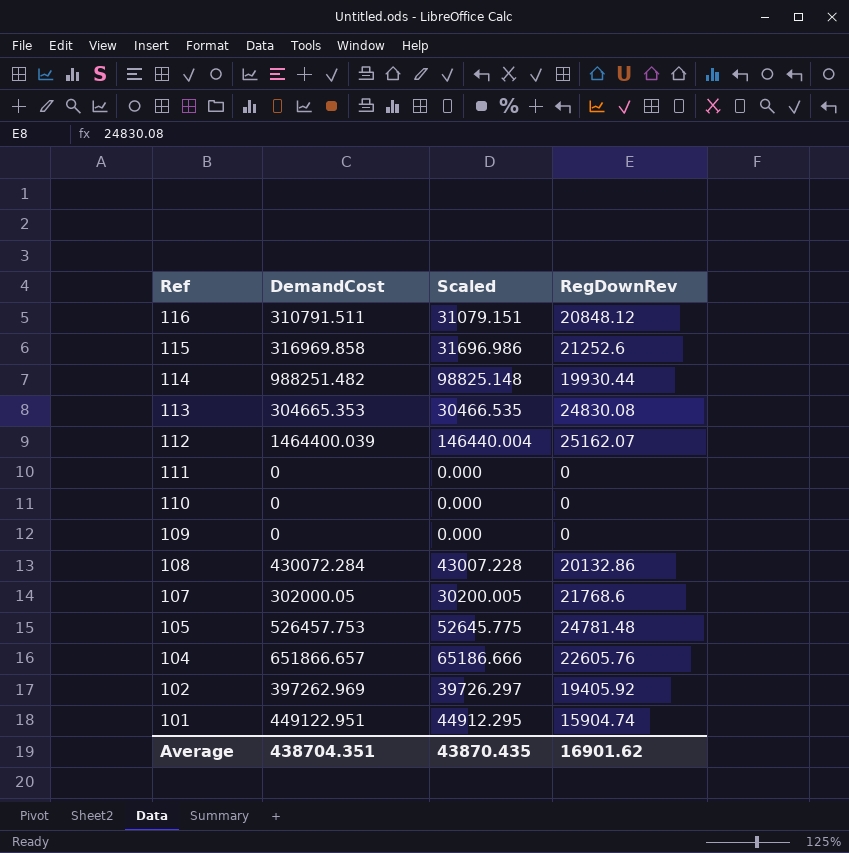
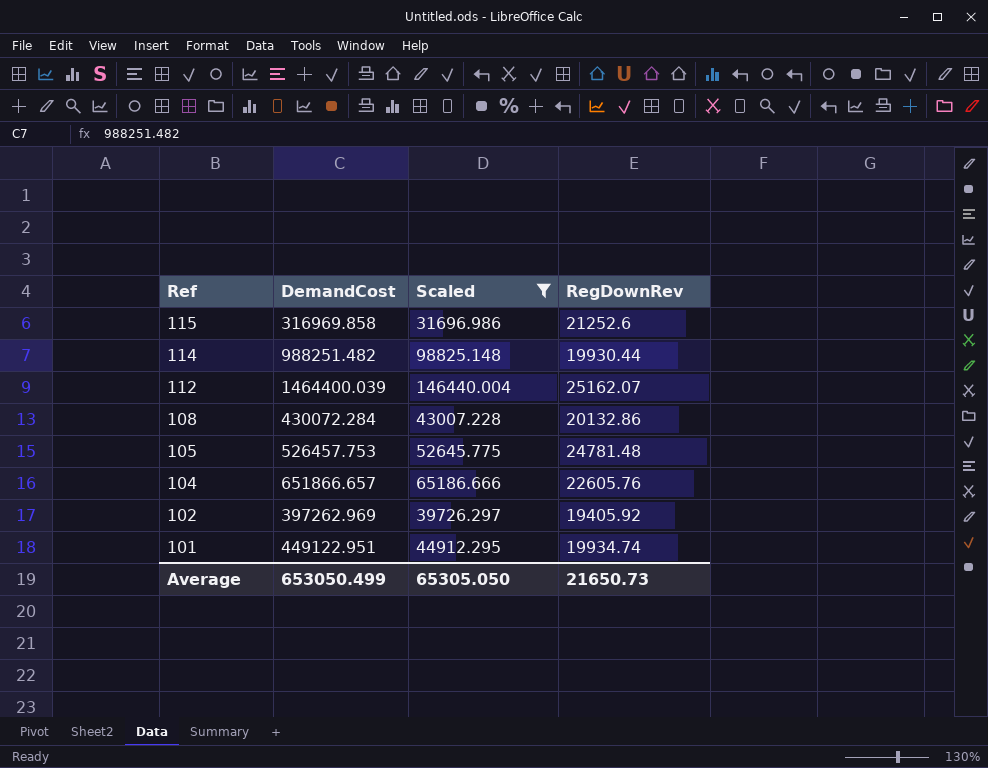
filter: none -> Scaled >= 31696.986
101 | RegDownRev: 15904.74 -> 19934.74
Average | DemandCost: 438704.351 -> 653050.499
Average | Scaled: 43870.435 -> 65305.050
Average | RegDownRev: 16901.62 -> 21650.73

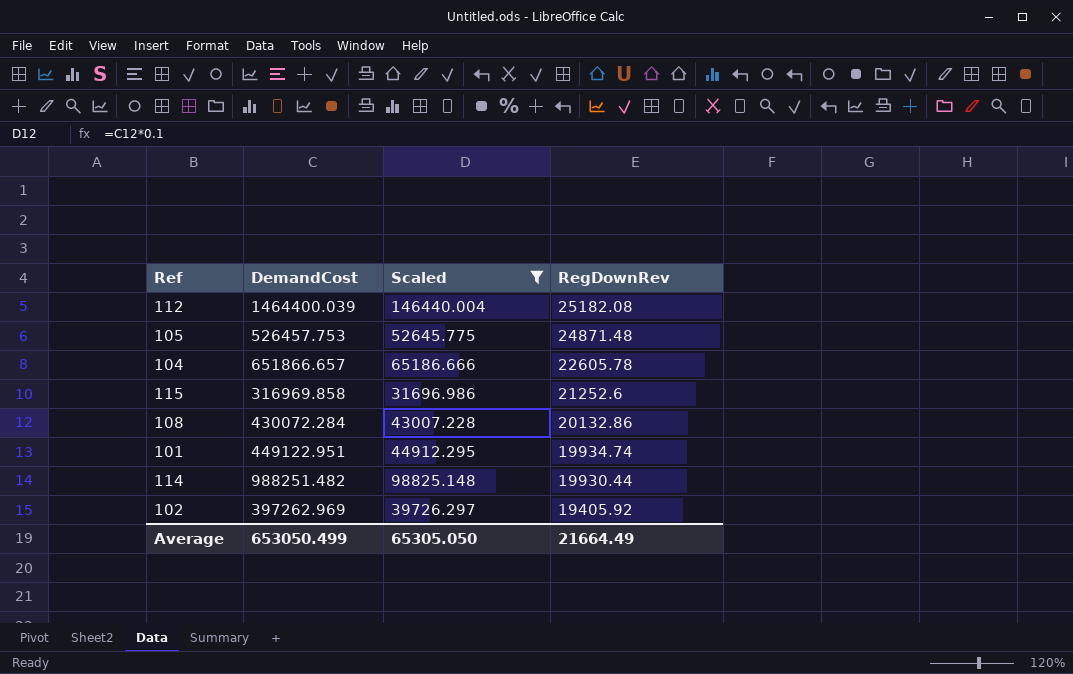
row order: Ref descending -> RegDownRev descending
112 | RegDownRev: 25162.07 -> 25182.08
105 | RegDownRev: 24781.48 -> 24871.48
104 | RegDownRev: 22605.76 -> 22605.78
Average | RegDownRev: 21650.73 -> 21664.49

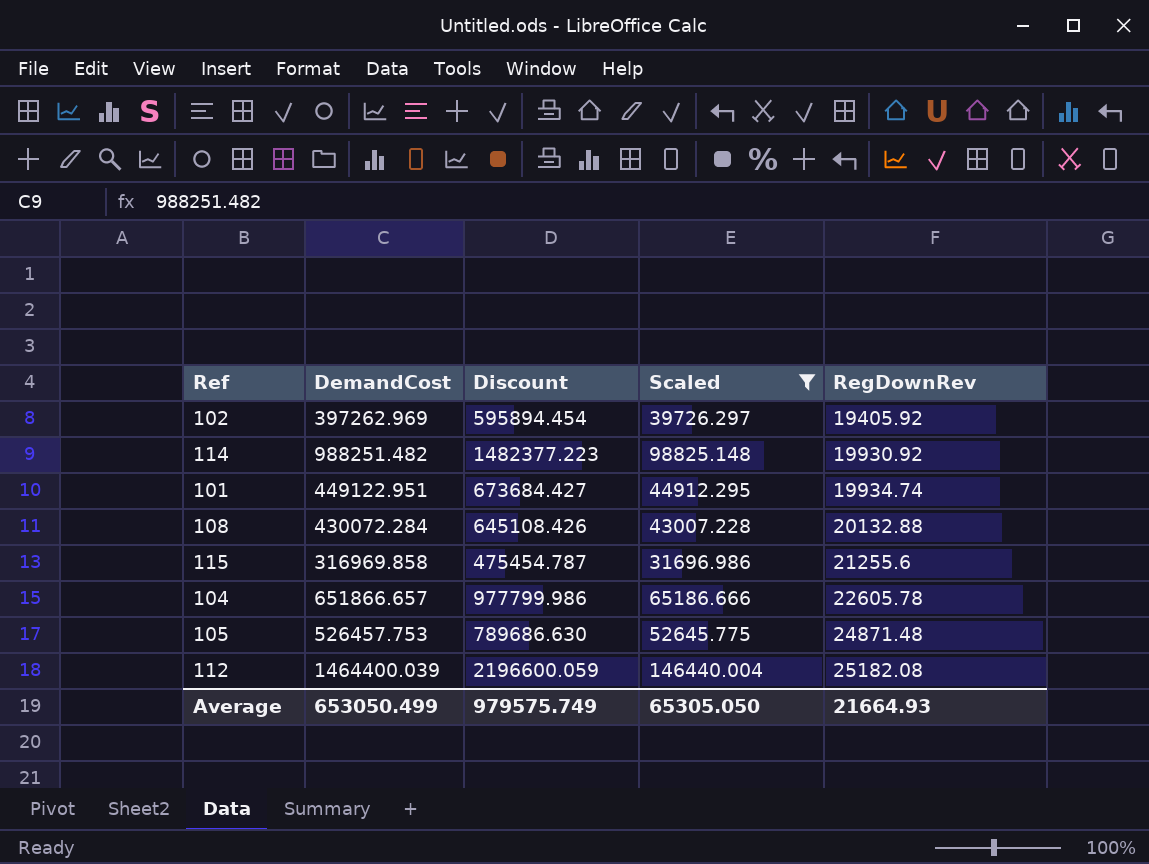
row order: RegDownRev descending -> RegDownRev ascending
column Discount | formula: none -> [DemandCost] * 1.5
114 | RegDownRev: 19930.44 -> 19930.92
108 | RegDownRev: 20132.86 -> 20132.88
115 | RegDownRev: 21252.6 -> 21255.6
Average | RegDownRev: 21664.49 -> 21664.93

